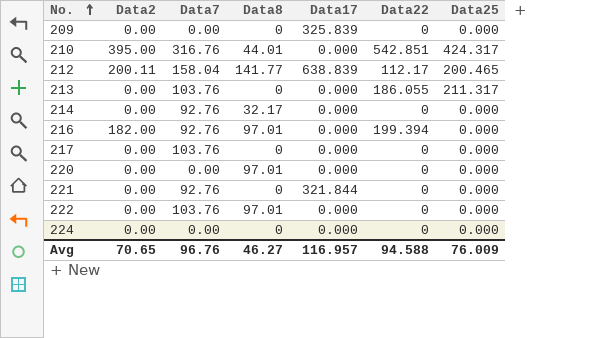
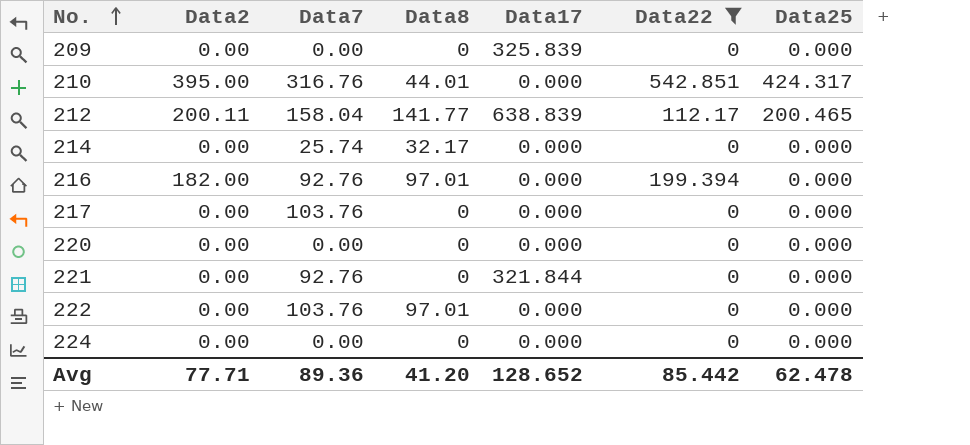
filter: none -> Data22 != 186.055
214 | Data7: 92.76 -> 25.74
220 | Data8: 97.01 -> 0
Avg | Data2: 70.65 -> 77.71
Avg | Data7: 96.76 -> 89.36
Avg | Data8: 46.27 -> 41.20
Avg | Data17: 116.957 -> 128.652
Avg | Data22: 94.588 -> 85.442
Avg | Data25: 76.009 -> 62.478

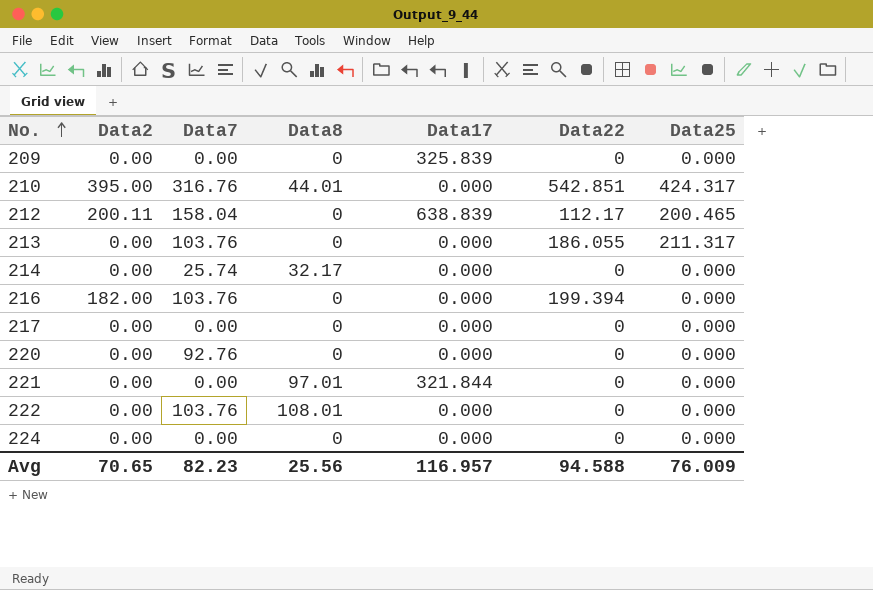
filter: Data22 != 186.055 -> none
212 | Data8: 141.77 -> 0
216 | Data7: 92.76 -> 103.76
216 | Data8: 97.01 -> 0
217 | Data7: 103.76 -> 0.00
220 | Data7: 0.00 -> 92.76
221 | Data7: 92.76 -> 0.00
221 | Data8: 0 -> 97.01
222 | Data8: 97.01 -> 108.01
Avg | Data2: 77.71 -> 70.65
Avg | Data7: 89.36 -> 82.23
Avg | Data8: 41.20 -> 25.56
Avg | Data17: 128.652 -> 116.957
Avg | Data22: 85.442 -> 94.588
Avg | Data25: 62.478 -> 76.009

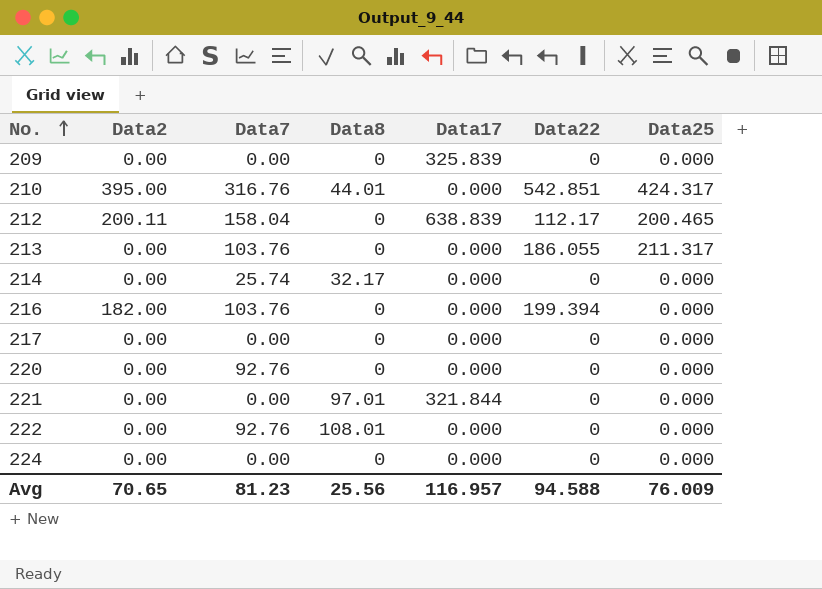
222 | Data7: 103.76 -> 92.76
Avg | Data7: 82.23 -> 81.23

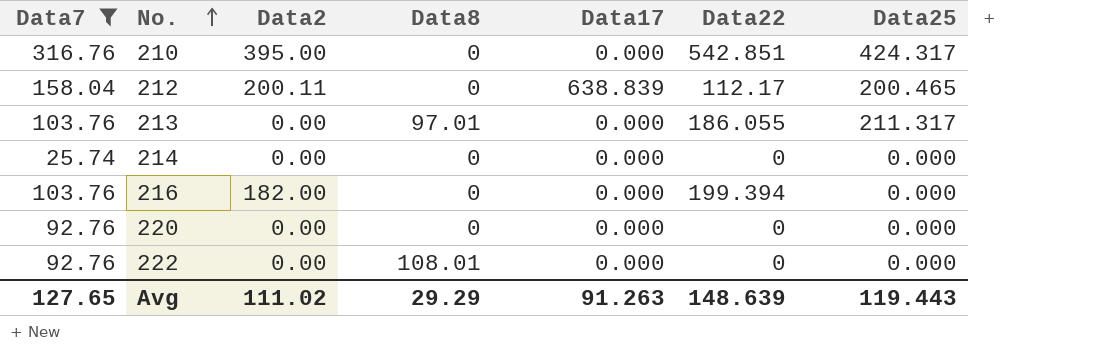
filter: none -> Data7 != 0.00
column Data7 | position: 3 -> 1
210 | Data8: 44.01 -> 0
213 | Data8: 0 -> 97.01
214 | Data8: 32.17 -> 0
Avg | Data7: 81.23 -> 127.65
Avg | Data2: 70.65 -> 111.02
Avg | Data8: 25.56 -> 29.29
Avg | Data17: 116.957 -> 91.263
Avg | Data22: 94.588 -> 148.639
Avg | Data25: 76.009 -> 119.443

